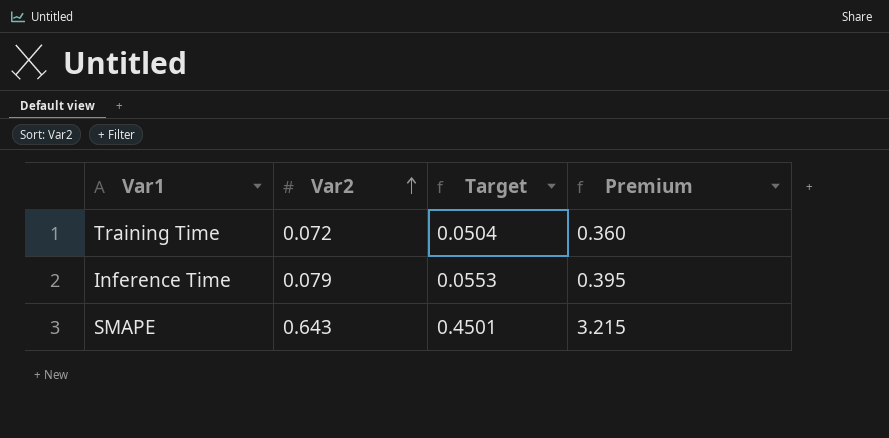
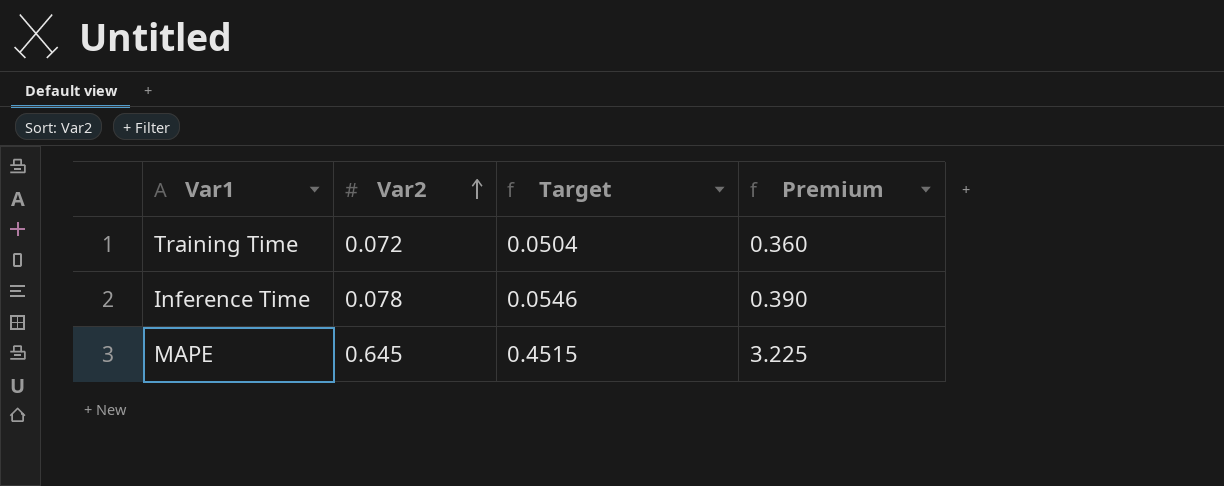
row SMAPE: 0.643 | 0.4501 | 3.215 -> none
Inference Time | Var2: 0.079 -> 0.078
Inference Time | Target: 0.0553 -> 0.0546
Inference Time | Premium: 0.395 -> 0.390
row MAPE: none -> 0.645 | 0.4515 | 3.225

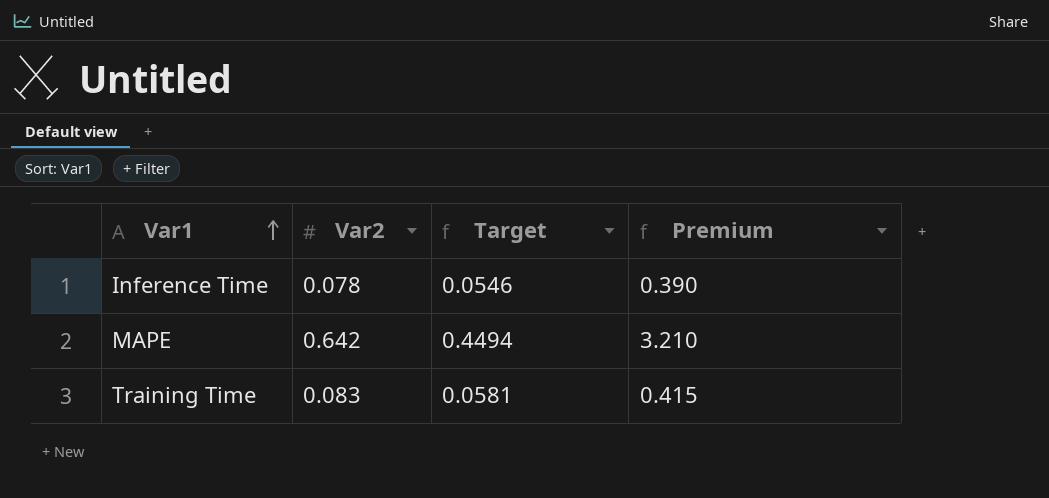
row order: Var2 ascending -> Var1 ascending
MAPE | Var2: 0.645 -> 0.642
MAPE | Target: 0.4515 -> 0.4494
MAPE | Premium: 3.225 -> 3.210
Training Time | Var2: 0.072 -> 0.083
Training Time | Target: 0.0504 -> 0.0581
Training Time | Premium: 0.360 -> 0.415

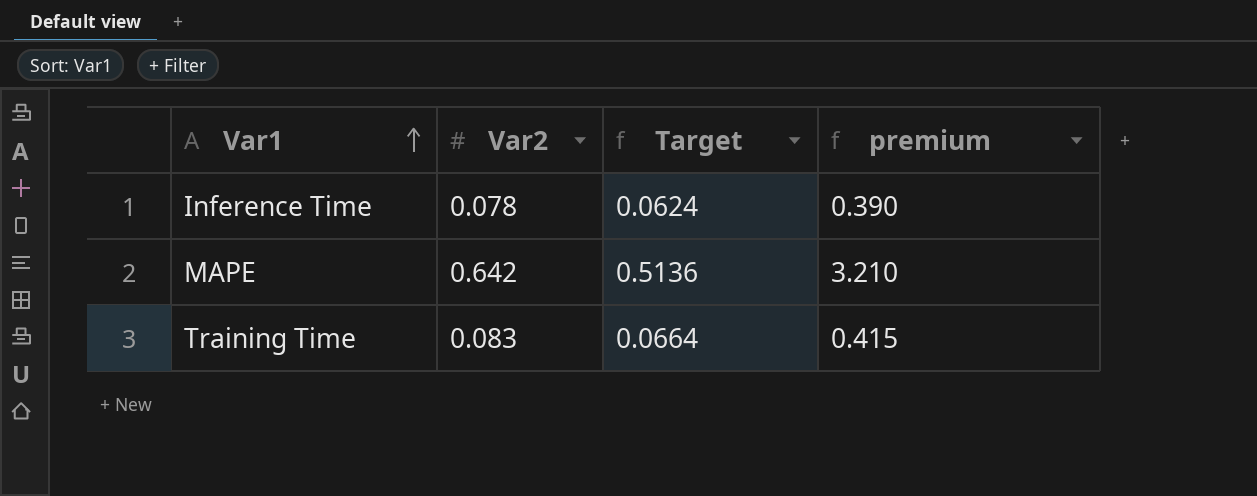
column Target | formula: [Var2] * 0.7 -> [Var2] * 0.8
column name: Premium -> premium

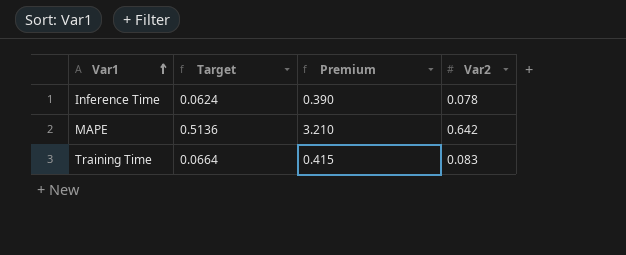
column name: premium -> Premium
column Var2 | position: 2 -> 4

